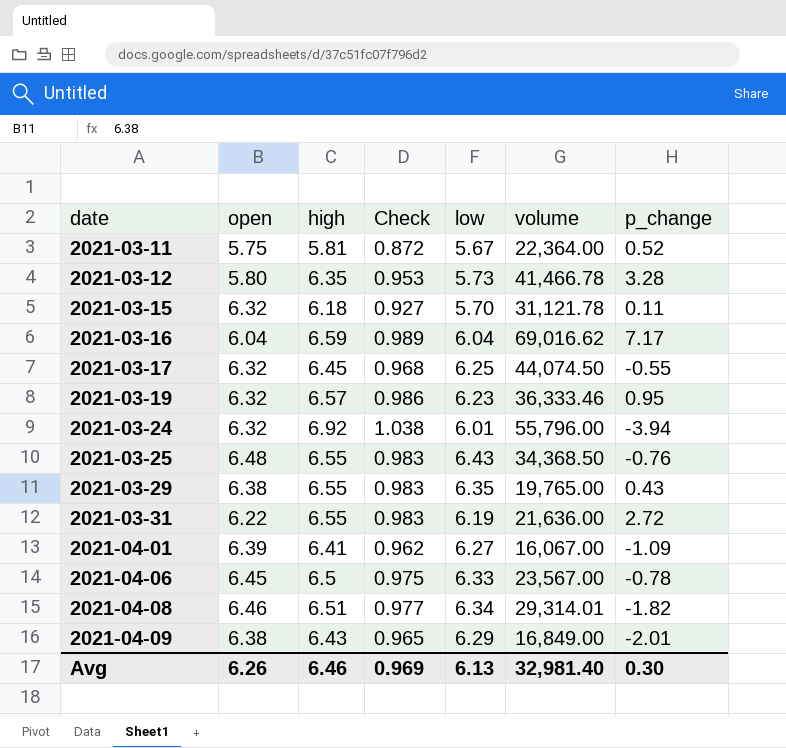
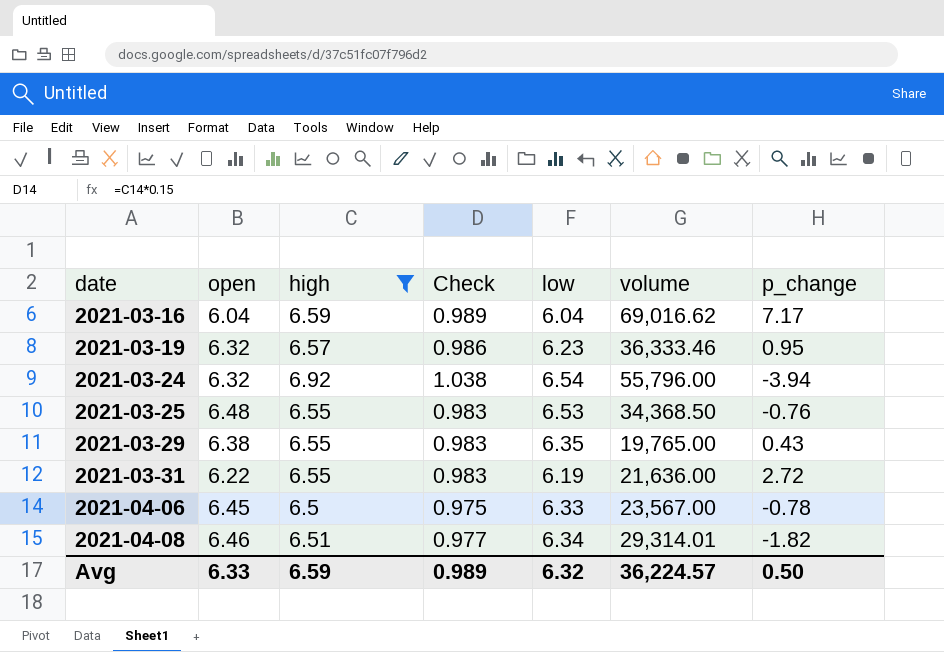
filter: none -> high >= 6.5
2021-03-24 | low: 6.01 -> 6.54
2021-03-25 | low: 6.43 -> 6.53
Avg | open: 6.26 -> 6.33
Avg | high: 6.46 -> 6.59
Avg | Check: 0.969 -> 0.989
Avg | low: 6.13 -> 6.32
Avg | volume: 32,981.40 -> 36,224.57
Avg | p_change: 0.30 -> 0.50

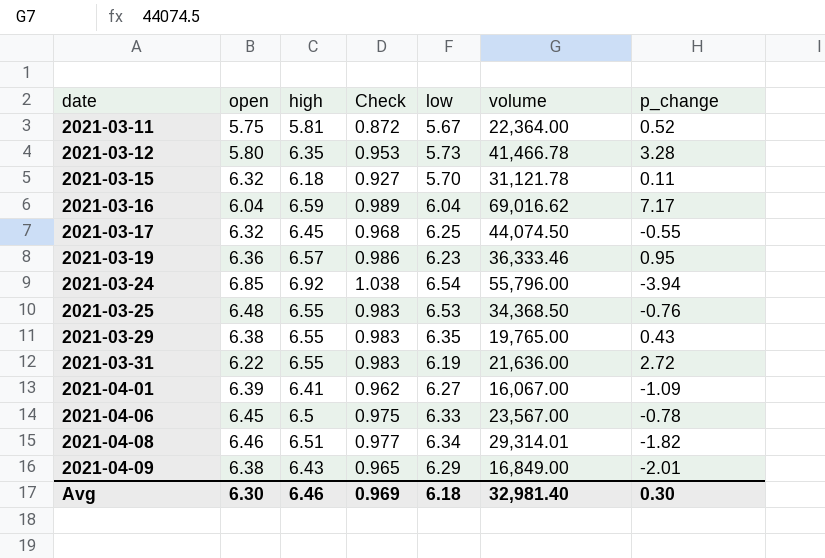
filter: high >= 6.5 -> none
2021-03-19 | open: 6.32 -> 6.36
2021-03-24 | open: 6.32 -> 6.85
Avg | open: 6.33 -> 6.30
Avg | high: 6.59 -> 6.46
Avg | Check: 0.989 -> 0.969
Avg | low: 6.32 -> 6.18
Avg | volume: 36,224.57 -> 32,981.40
Avg | p_change: 0.50 -> 0.30

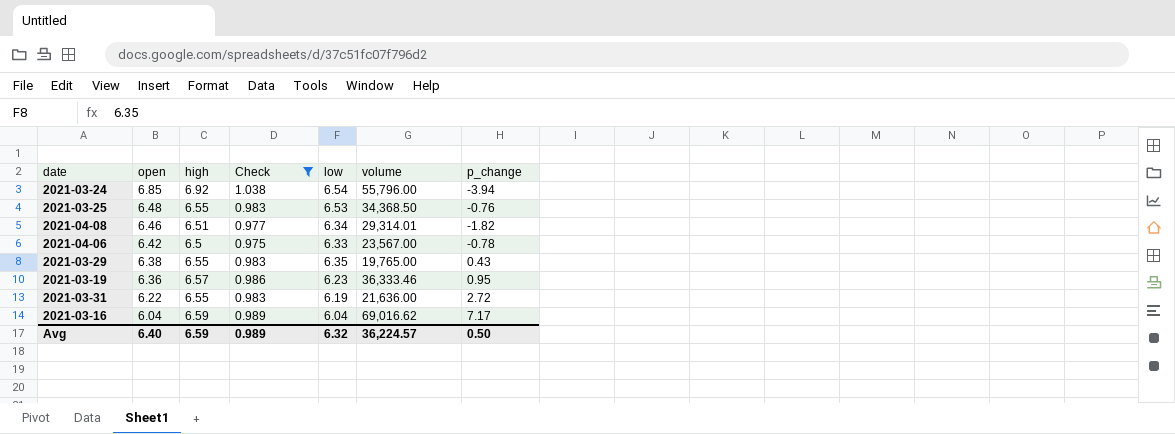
filter: none -> Check >= 0.975
row order: date ascending -> open descending
2021-04-06 | open: 6.45 -> 6.42
Avg | open: 6.30 -> 6.40
Avg | high: 6.46 -> 6.59
Avg | Check: 0.969 -> 0.989
Avg | low: 6.18 -> 6.32
Avg | volume: 32,981.40 -> 36,224.57
Avg | p_change: 0.30 -> 0.50

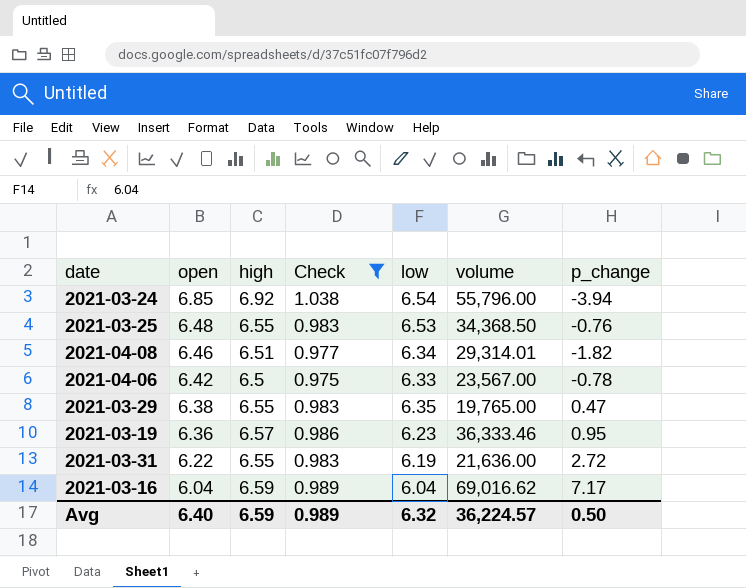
2021-03-29 | p_change: 0.43 -> 0.47

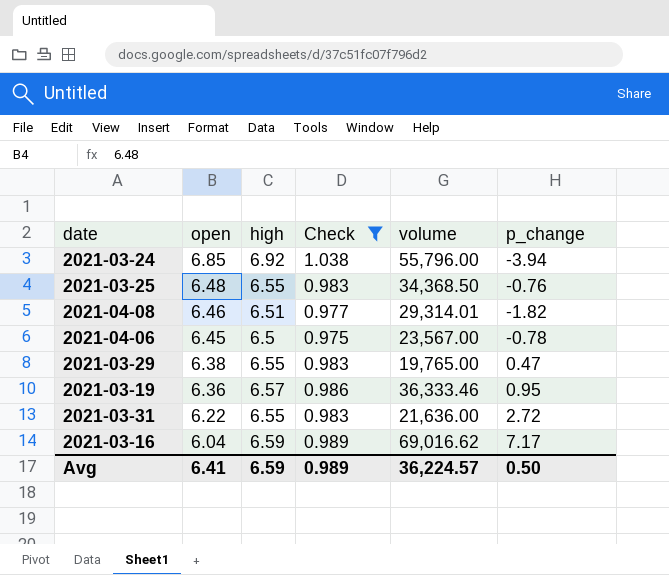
column low | position: 5 -> none
2021-04-06 | open: 6.42 -> 6.45
Avg | open: 6.40 -> 6.41

